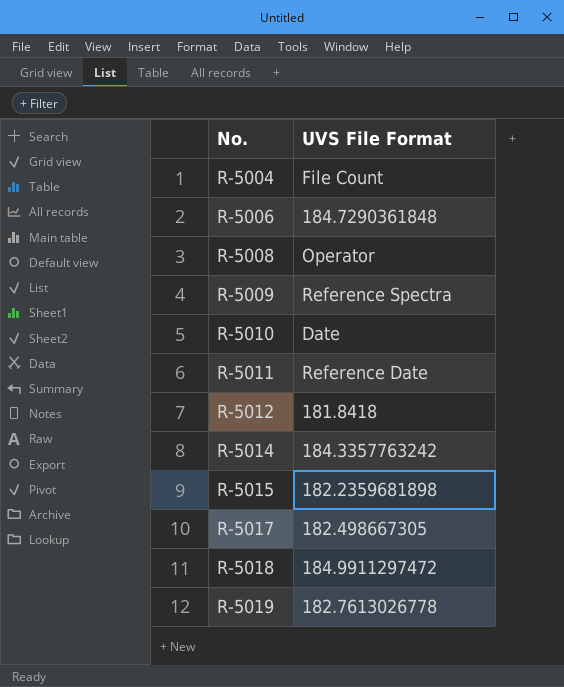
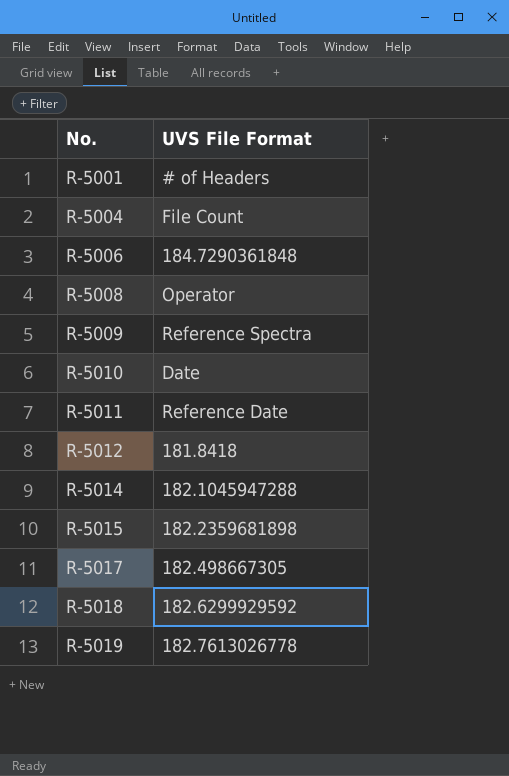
row R-5001: none -> # of Headers
R-5014 | UVS File Format: 184.3357763242 -> 182.1045947288
R-5018 | UVS File Format: 184.9911297472 -> 182.6299929592

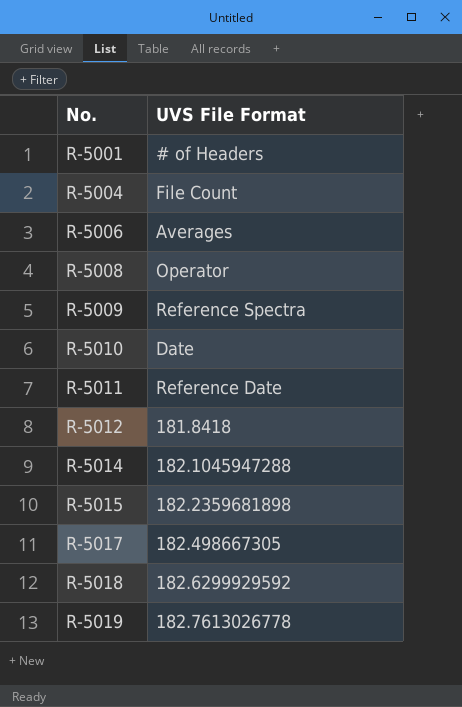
R-5006 | UVS File Format: 184.7290361848 -> Averages

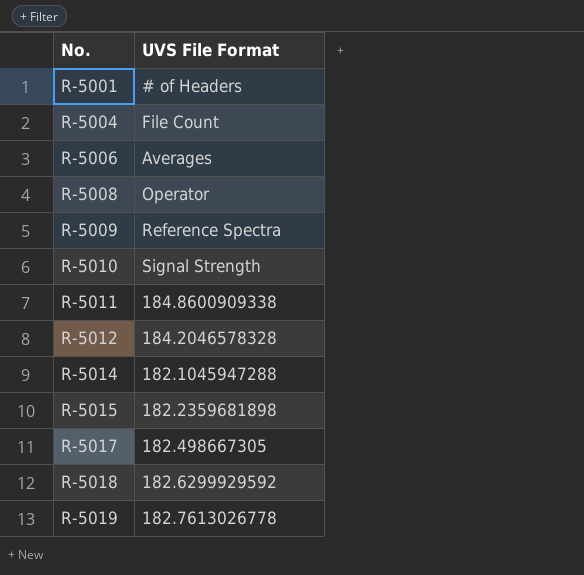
R-5010 | UVS File Format: Date -> Signal Strength
R-5011 | UVS File Format: Reference Date -> 184.8600909338
R-5012 | UVS File Format: 181.8418 -> 184.2046578328

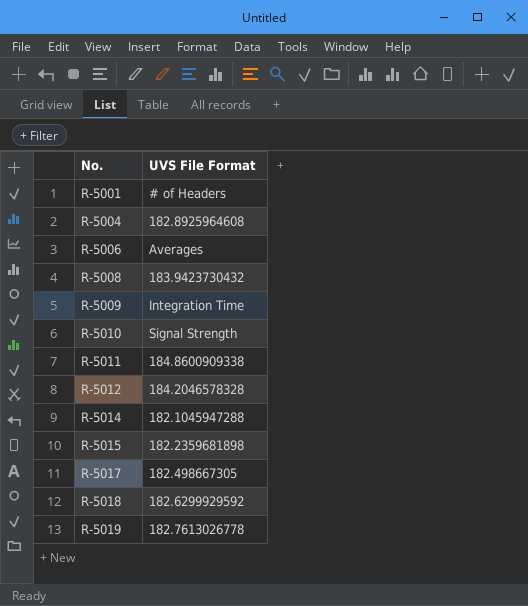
R-5004 | UVS File Format: File Count -> 182.8925964608
R-5008 | UVS File Format: Operator -> 183.9423730432
R-5009 | UVS File Format: Reference Spectra -> Integration Time

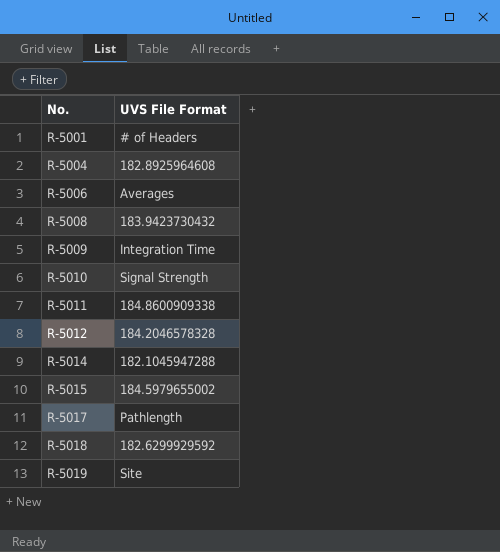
R-5015 | UVS File Format: 182.2359681898 -> 184.5979655002
R-5017 | UVS File Format: 182.498667305 -> Pathlength
R-5019 | UVS File Format: 182.7613026778 -> Site

